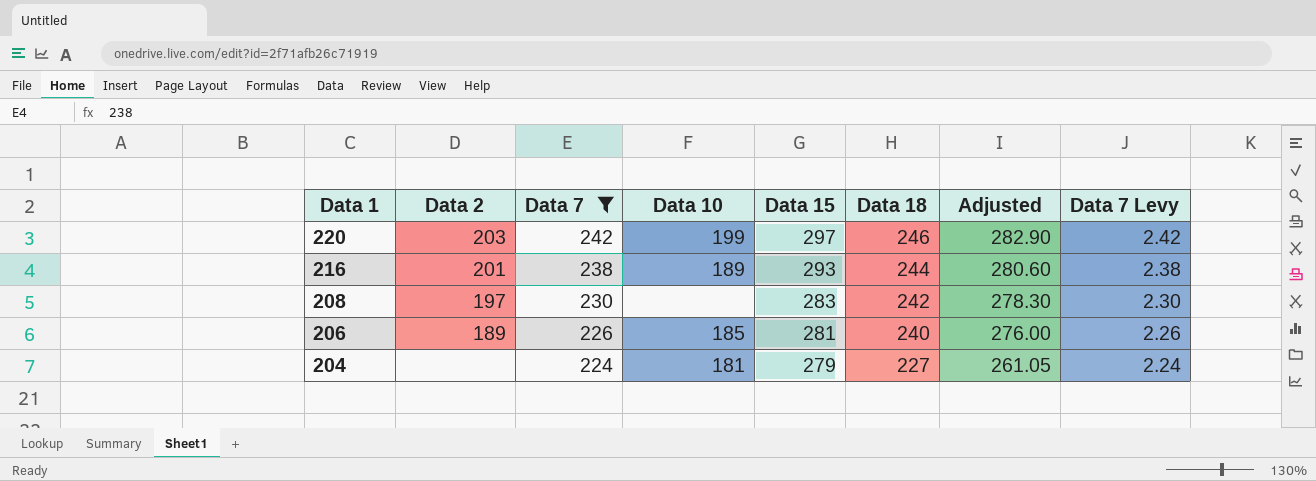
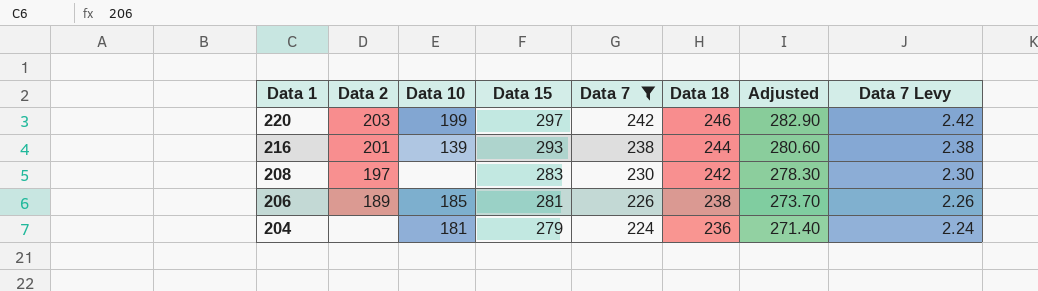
column Data 7 | position: 3 -> 5
216 | Data 10: 189 -> 139
206 | Data 18: 240 -> 238
206 | Adjusted: 276.00 -> 273.70
204 | Data 18: 227 -> 236
204 | Adjusted: 261.05 -> 271.40

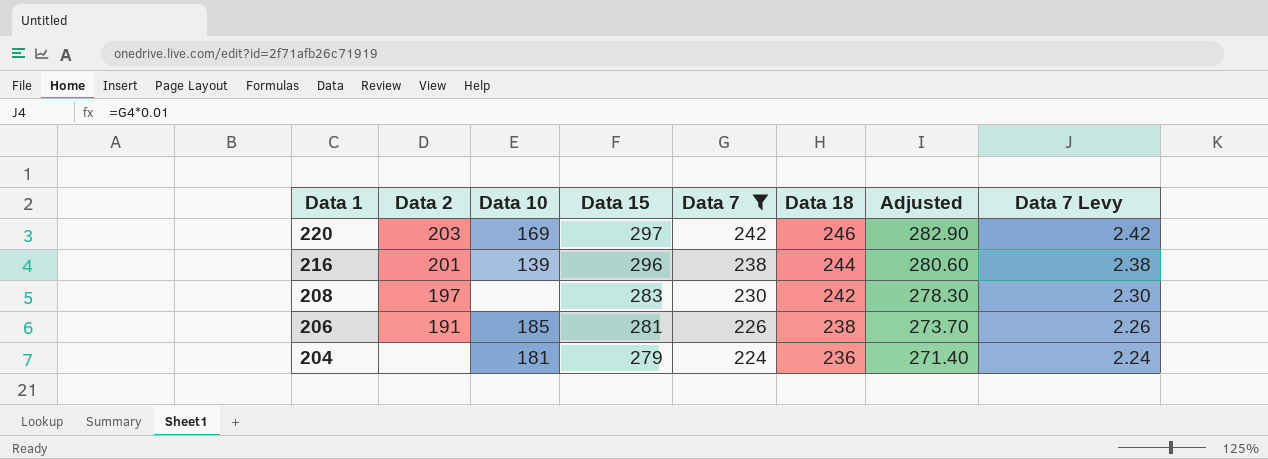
220 | Data 10: 199 -> 169
216 | Data 15: 293 -> 296
206 | Data 2: 189 -> 191

